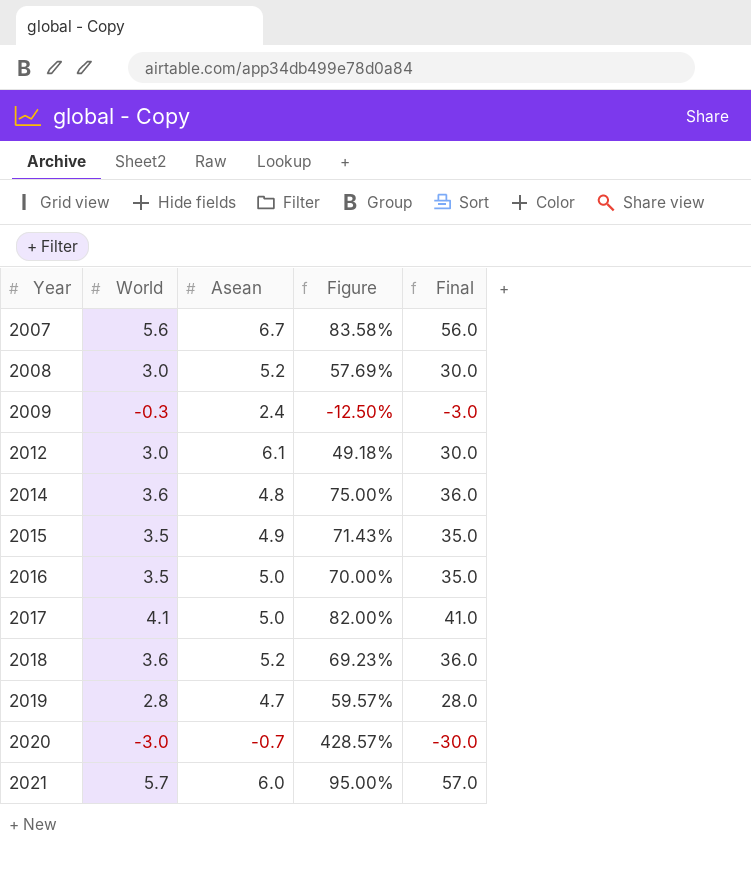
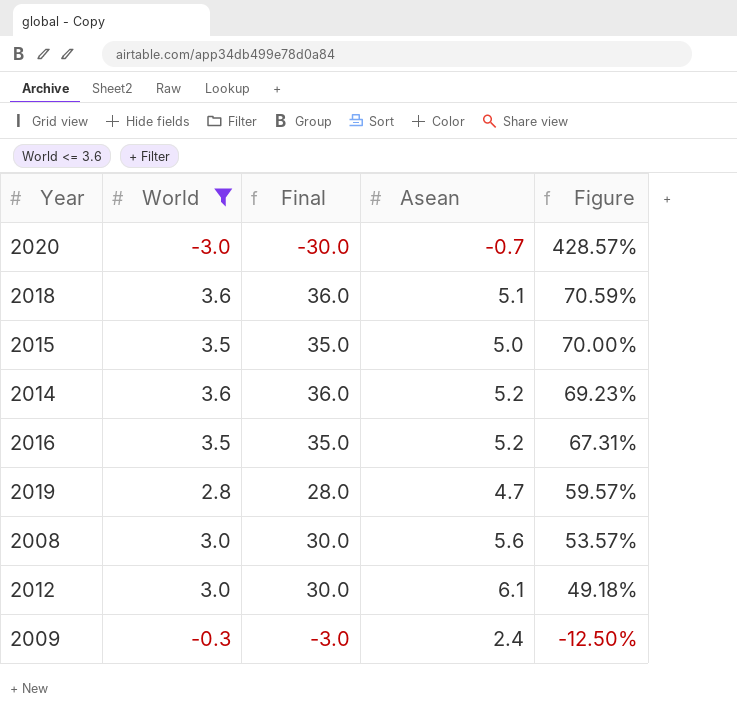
filter: none -> World <= 3.6
row order: Year ascending -> Figure descending
column Final | position: 5 -> 3
2018 | Asean: 5.2 -> 5.1
2018 | Figure: 69.23% -> 70.59%
2015 | Asean: 4.9 -> 5.0
2015 | Figure: 71.43% -> 70.00%
2014 | Asean: 4.8 -> 5.2
2014 | Figure: 75.00% -> 69.23%
2016 | Asean: 5.0 -> 5.2
2016 | Figure: 70.00% -> 67.31%
2008 | Asean: 5.2 -> 5.6
2008 | Figure: 57.69% -> 53.57%

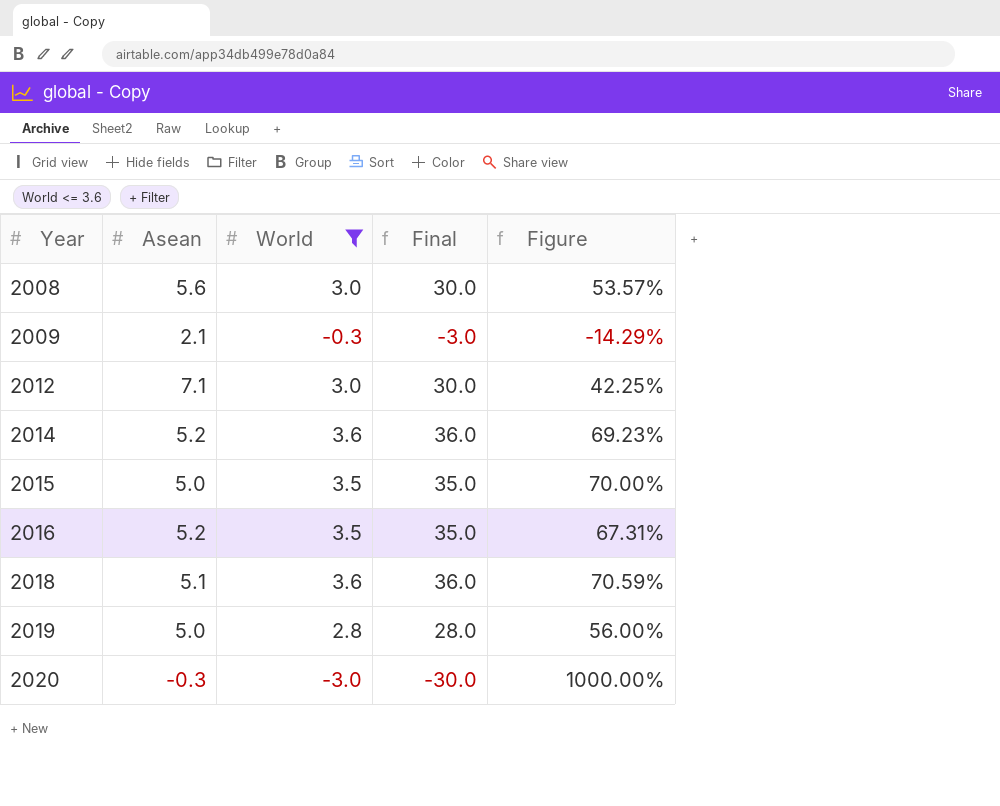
row order: Figure descending -> Year ascending
column Asean | position: 4 -> 2
2009 | Asean: 2.4 -> 2.1
2009 | Figure: -12.50% -> -14.29%
2012 | Asean: 6.1 -> 7.1
2012 | Figure: 49.18% -> 42.25%
2019 | Asean: 4.7 -> 5.0
2019 | Figure: 59.57% -> 56.00%
2020 | Asean: -0.7 -> -0.3
2020 | Figure: 428.57% -> 1000.00%

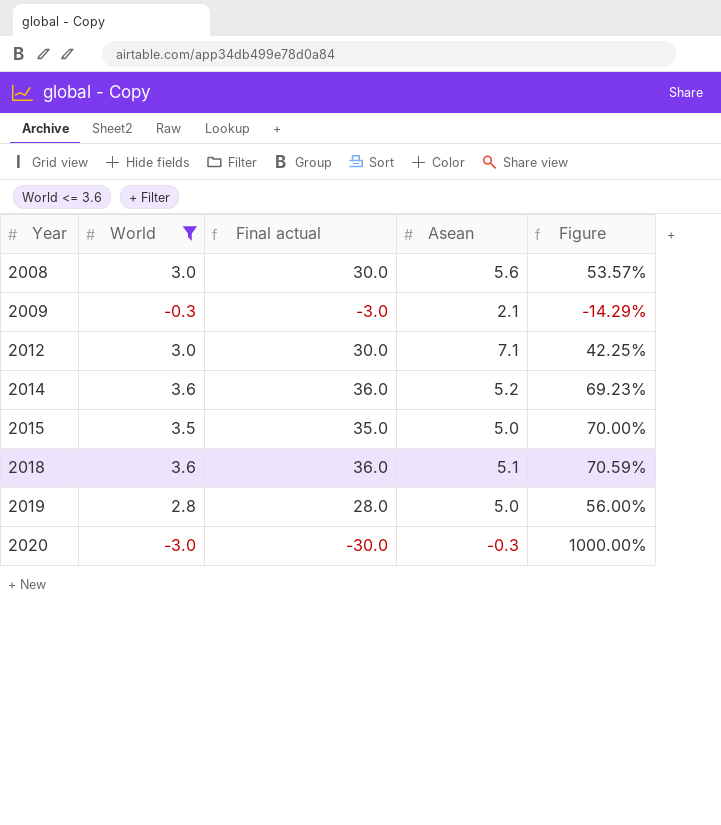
column name: Final -> Final actual
column Asean | position: 2 -> 4
row 2016: 5.2 | 3.5 | 35.0 | 67.31% -> none

